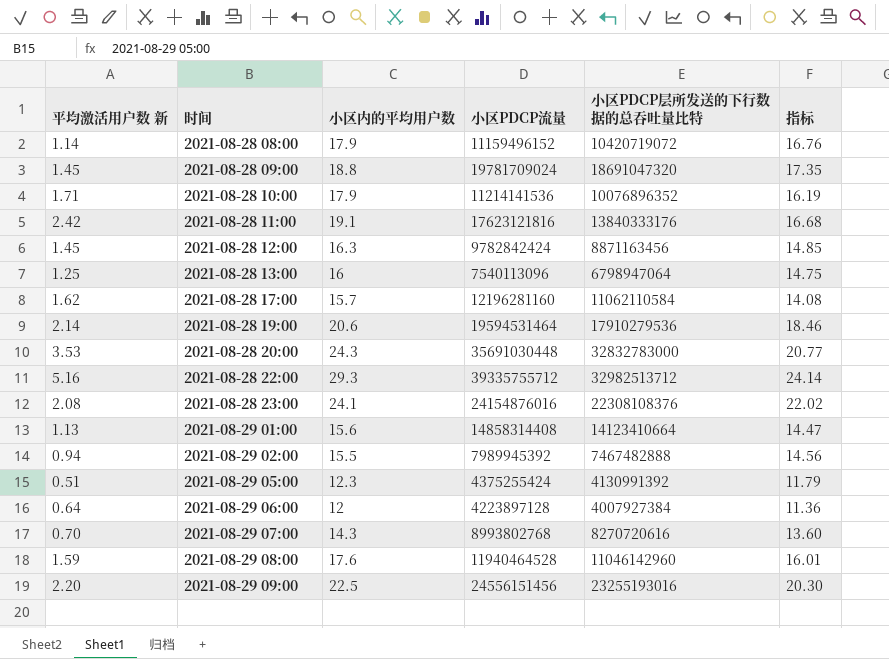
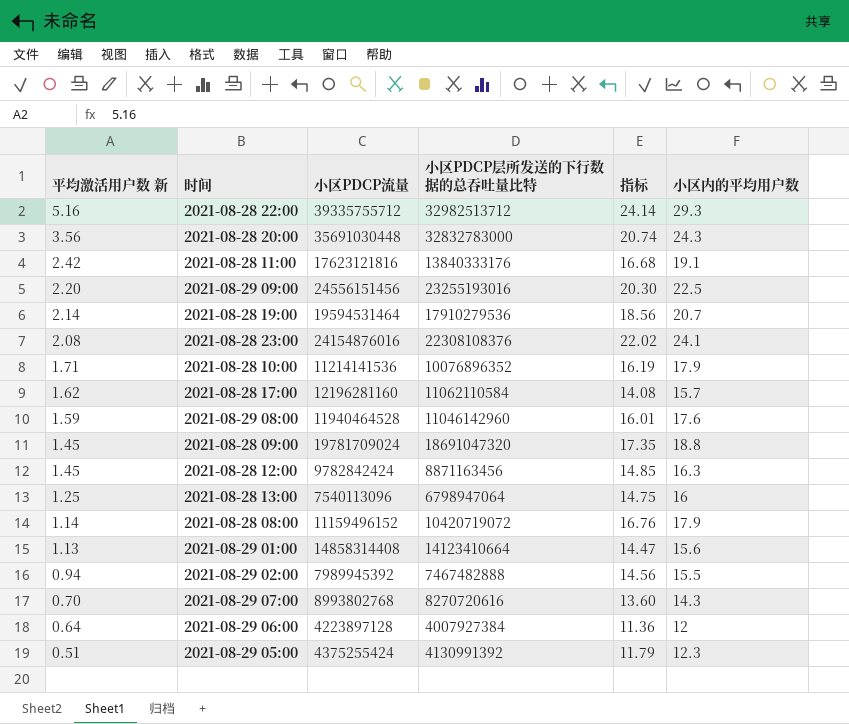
row order: 时间 ascending -> 平均激活用户数 新 descending
column 小区内的平均用户数 | position: 3 -> 6
2021-08-28 20:00 | 平均激活用户数 新: 3.53 -> 3.56
2021-08-28 20:00 | 指标: 20.77 -> 20.74
2021-08-28 19:00 | 指标: 18.46 -> 18.56
2021-08-28 19:00 | 小区内的平均用户数: 20.6 -> 20.7

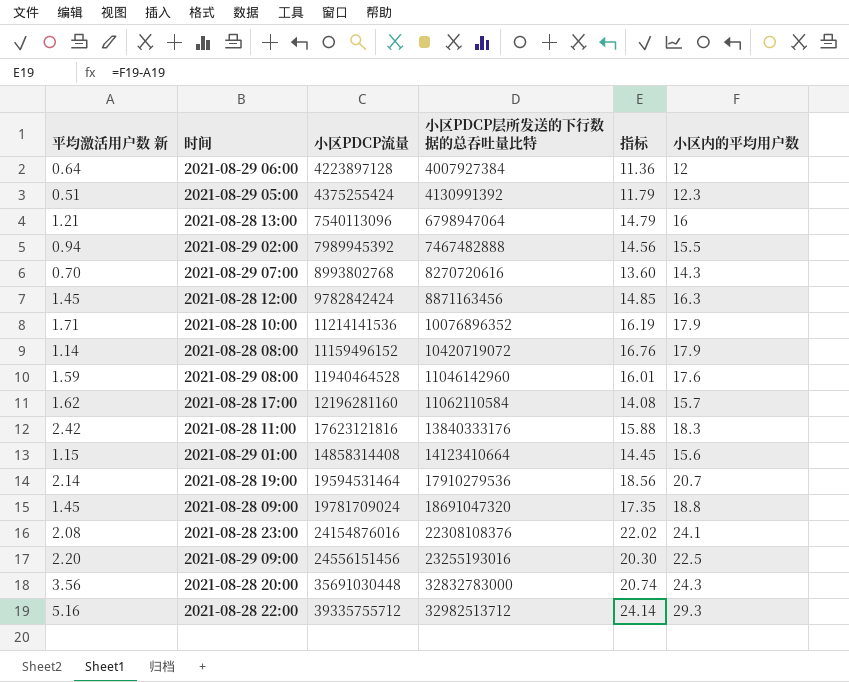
row order: 平均激活用户数 新 descending -> 小区PDCP层所发送的下行数据的总吞吐量比特 ascending
2021-08-28 13:00 | 平均激活用户数 新: 1.25 -> 1.21
2021-08-28 13:00 | 指标: 14.75 -> 14.79
2021-08-28 11:00 | 指标: 16.68 -> 15.88
2021-08-28 11:00 | 小区内的平均用户数: 19.1 -> 18.3
2021-08-29 01:00 | 平均激活用户数 新: 1.13 -> 1.15
2021-08-29 01:00 | 指标: 14.47 -> 14.45

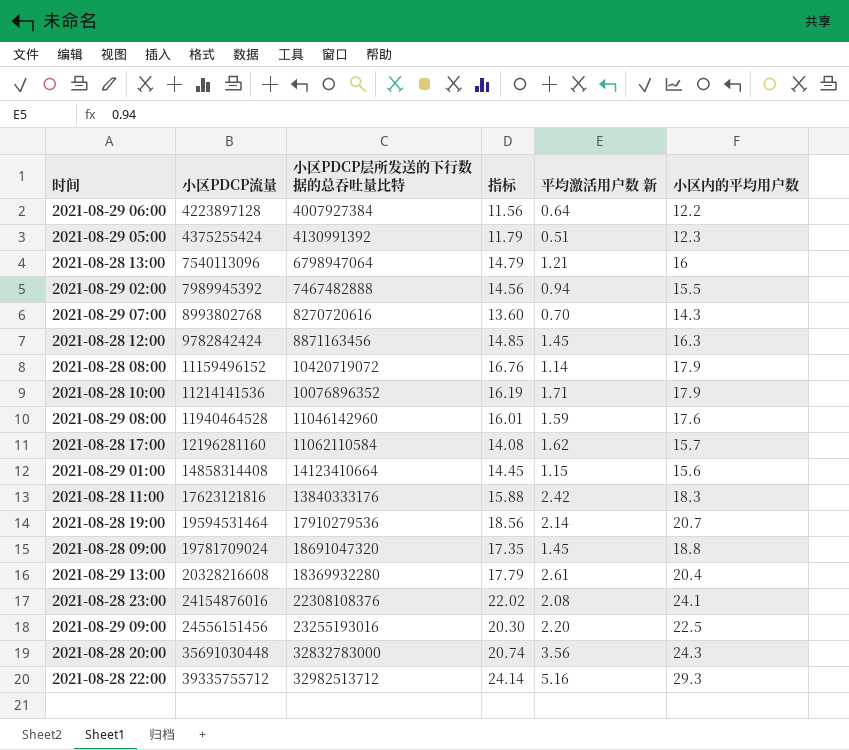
row order: 小区PDCP层所发送的下行数据的总吞吐量比特 ascending -> 小区PDCP流量 ascending
column 平均激活用户数 新 | position: 1 -> 5
2021-08-29 06:00 | 指标: 11.36 -> 11.56
2021-08-29 06:00 | 小区内的平均用户数: 12 -> 12.2
row 2021-08-29 13:00: none -> 20328216608 | 18369932280 | 17.79 | 2.61 | 20.4

